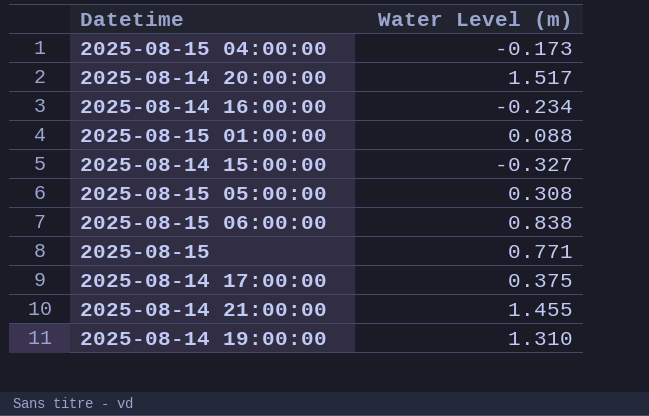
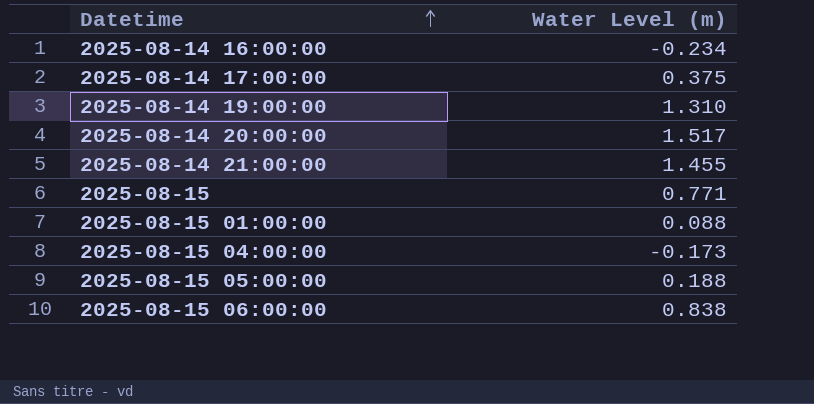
row order: none -> Datetime ascending
row 2025-08-14 15:00:00: -0.327 -> none
2025-08-15 05:00:00 | Water Level (m): 0.308 -> 0.188

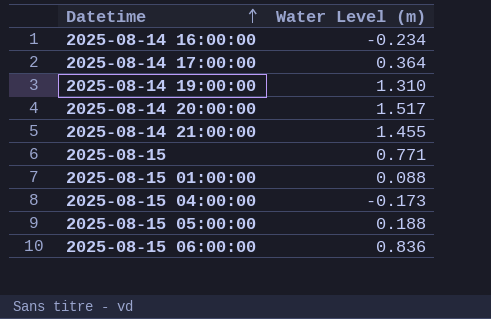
2025-08-14 17:00:00 | Water Level (m): 0.375 -> 0.364
2025-08-15 06:00:00 | Water Level (m): 0.838 -> 0.836

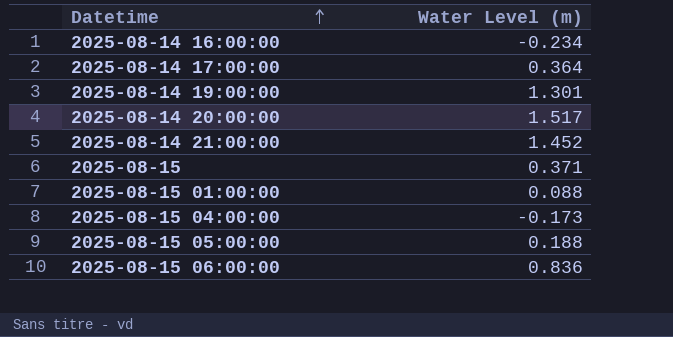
2025-08-14 19:00:00 | Water Level (m): 1.310 -> 1.301
2025-08-14 21:00:00 | Water Level (m): 1.455 -> 1.452
2025-08-15 | Water Level (m): 0.771 -> 0.371

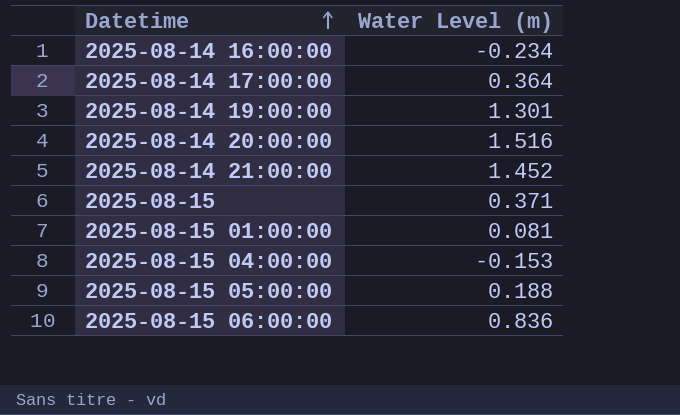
2025-08-14 20:00:00 | Water Level (m): 1.517 -> 1.516
2025-08-15 01:00:00 | Water Level (m): 0.088 -> 0.081
2025-08-15 04:00:00 | Water Level (m): -0.173 -> -0.153

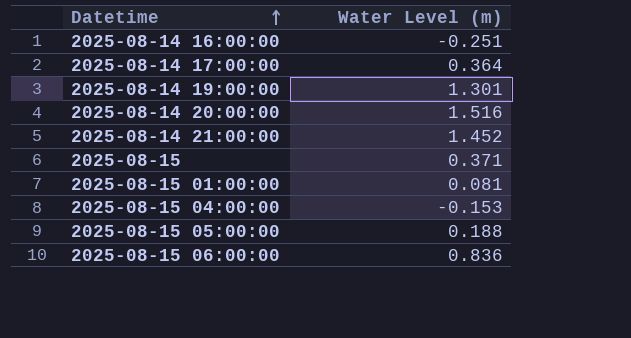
2025-08-14 16:00:00 | Water Level (m): -0.234 -> -0.251

